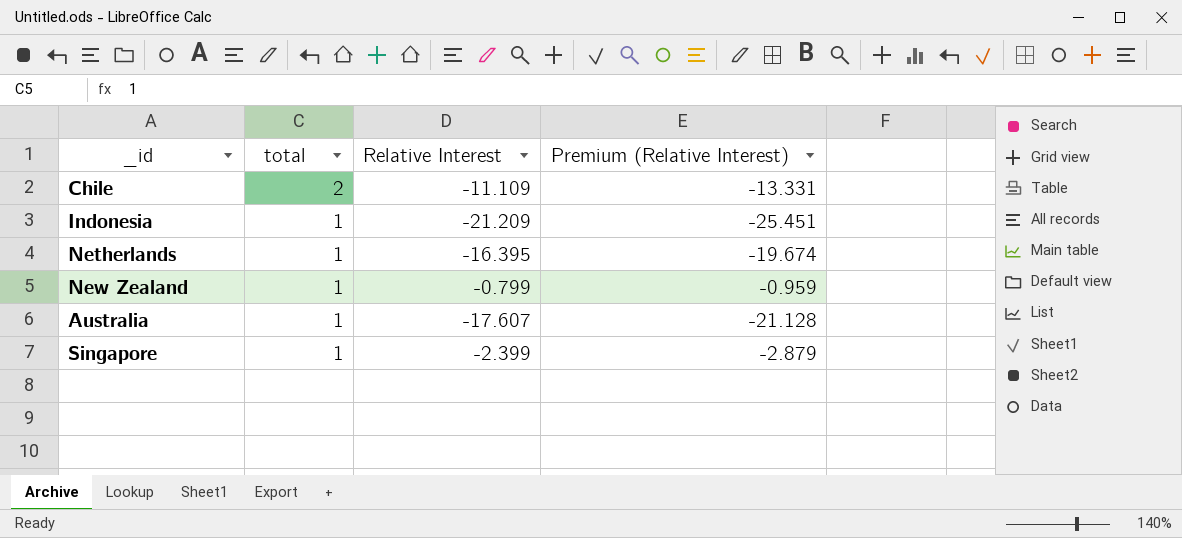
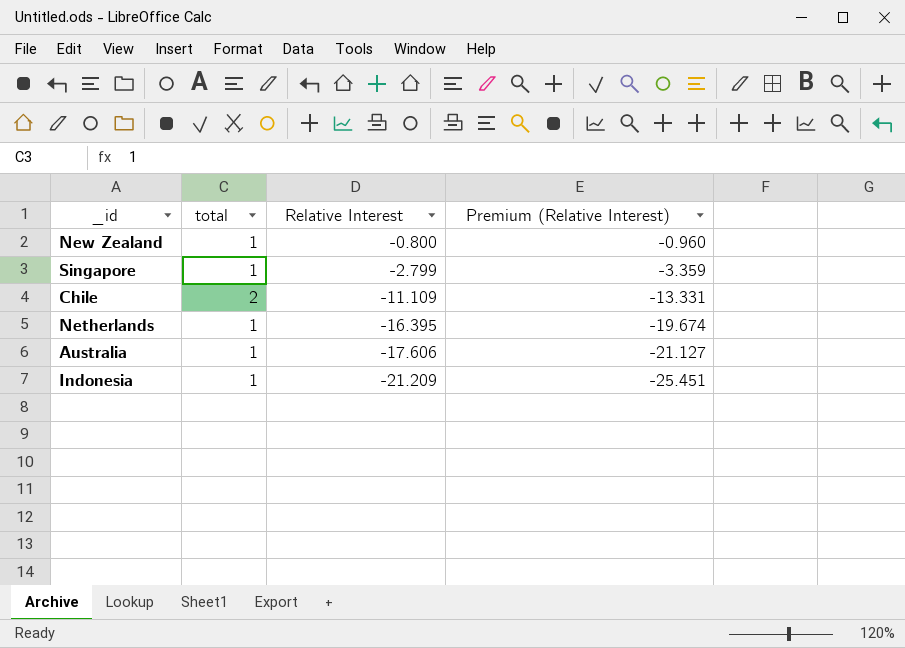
row order: total descending -> Relative Interest descending
New Zealand | Relative Interest: -0.799 -> -0.800
New Zealand | Premium (Relative Interest): -0.959 -> -0.960
Singapore | Relative Interest: -2.399 -> -2.799
Singapore | Premium (Relative Interest): -2.879 -> -3.359
Australia | Relative Interest: -17.607 -> -17.606
Australia | Premium (Relative Interest): -21.128 -> -21.127

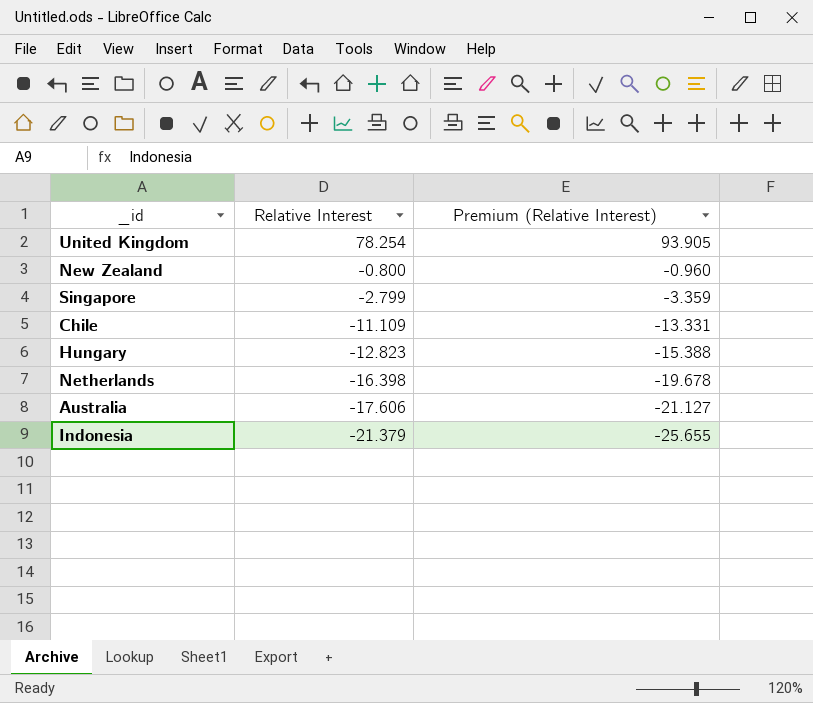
column total | position: 2 -> none
row United Kingdom: none -> 78.254 | 93.905
row Hungary: none -> -12.823 | -15.388
Netherlands | Relative Interest: -16.395 -> -16.398
Netherlands | Premium (Relative Interest): -19.674 -> -19.678
Indonesia | Relative Interest: -21.209 -> -21.379
Indonesia | Premium (Relative Interest): -25.451 -> -25.655

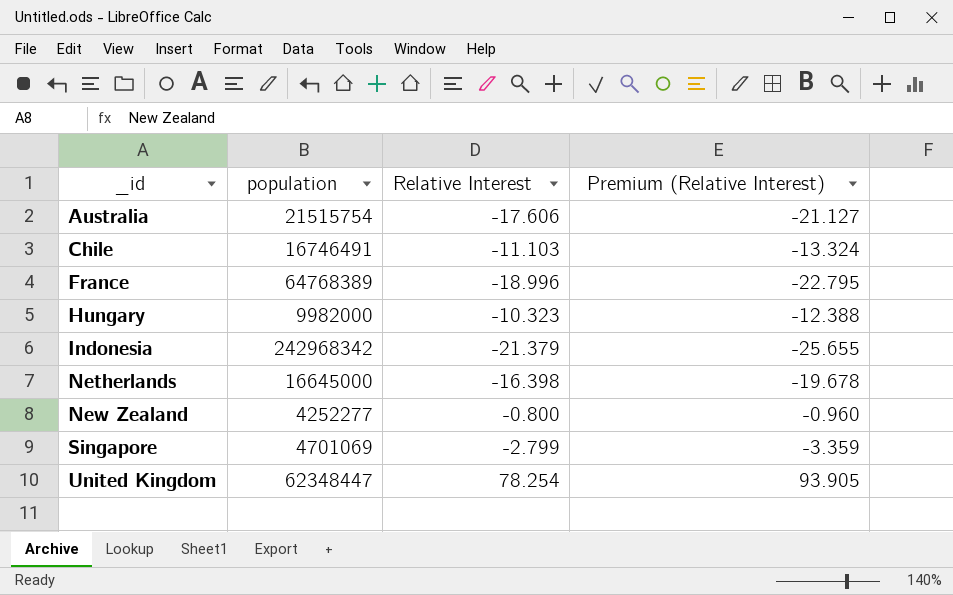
row order: Relative Interest descending -> _id ascending
column population | position: none -> 2
Chile | Relative Interest: -11.109 -> -11.103
Chile | Premium (Relative Interest): -13.331 -> -13.324
row France: none -> 64768389 | -18.996 | -22.795
Hungary | Relative Interest: -12.823 -> -10.323
Hungary | Premium (Relative Interest): -15.388 -> -12.388

